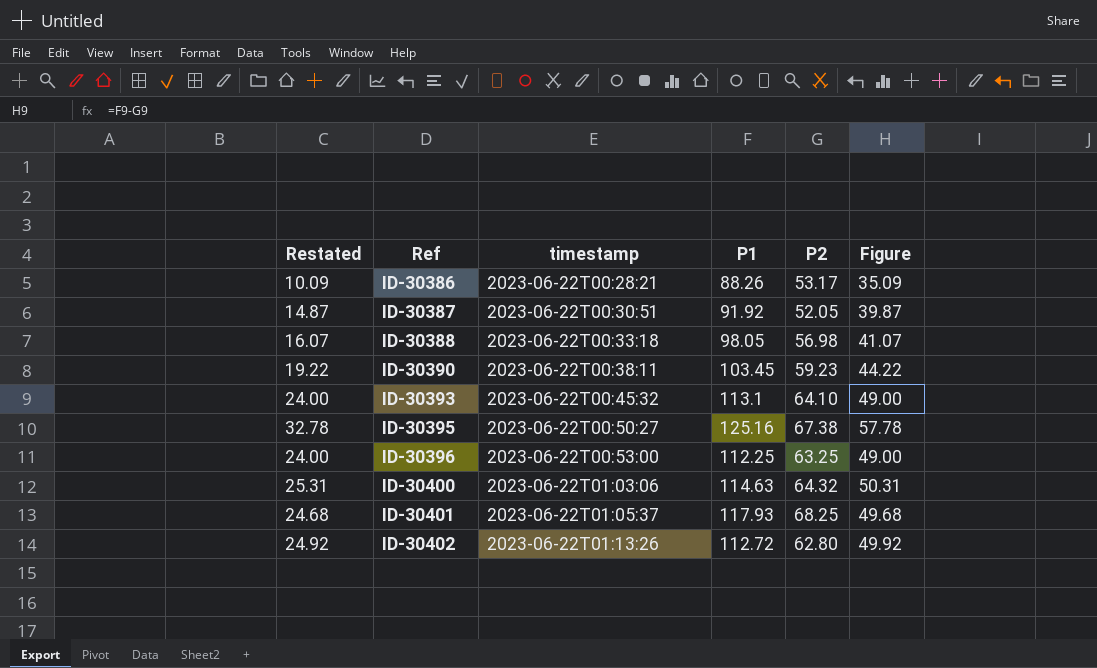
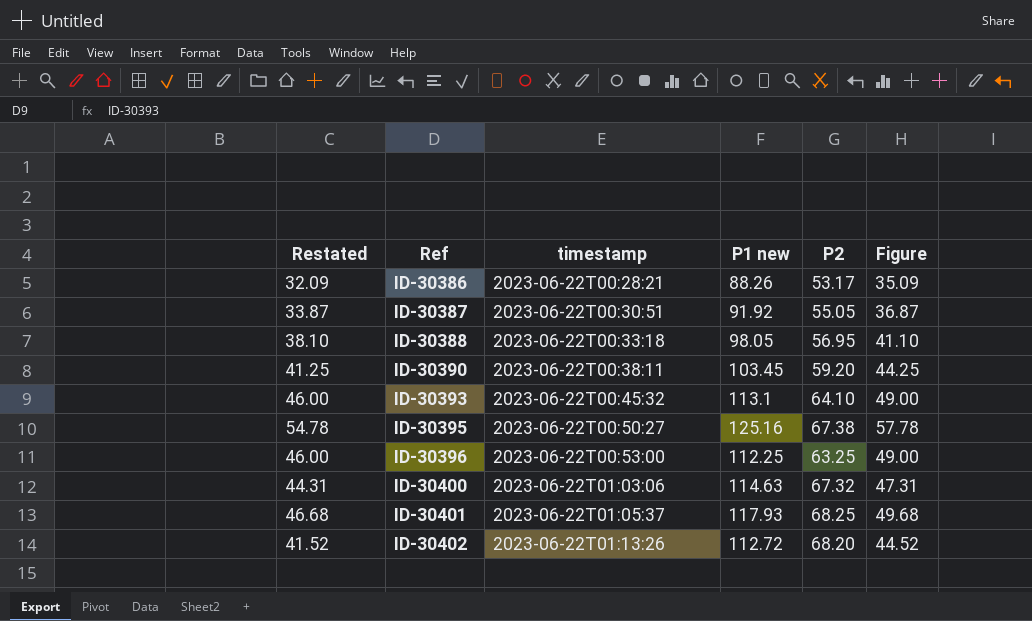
column Restated | formula: [Figure] - 25 -> [Figure] - 3
column name: P1 -> P1 new
ID-30387 | P2: 52.05 -> 55.05
ID-30387 | Figure: 39.87 -> 36.87
ID-30388 | P2: 56.98 -> 56.95
ID-30388 | Figure: 41.07 -> 41.10
ID-30390 | P2: 59.23 -> 59.20
ID-30390 | Figure: 44.22 -> 44.25
ID-30400 | P2: 64.32 -> 67.32
ID-30400 | Figure: 50.31 -> 47.31
ID-30402 | P2: 62.80 -> 68.20
ID-30402 | Figure: 49.92 -> 44.52

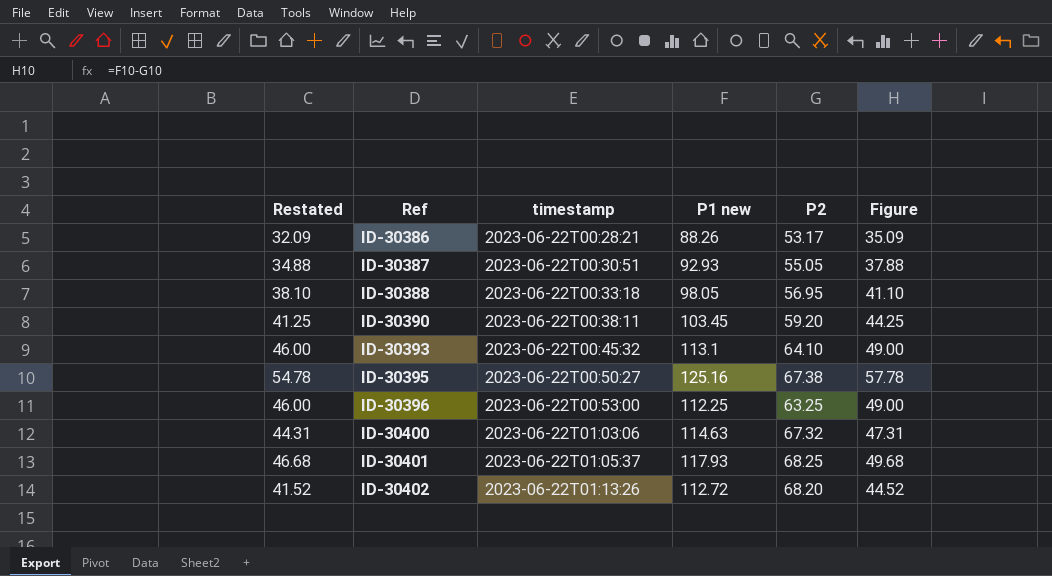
ID-30387 | Restated: 33.87 -> 34.88
ID-30387 | P1 new: 91.92 -> 92.93
ID-30387 | Figure: 36.87 -> 37.88

